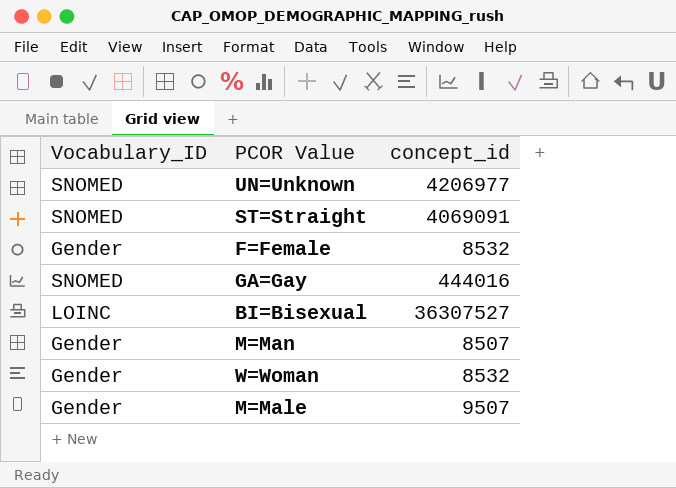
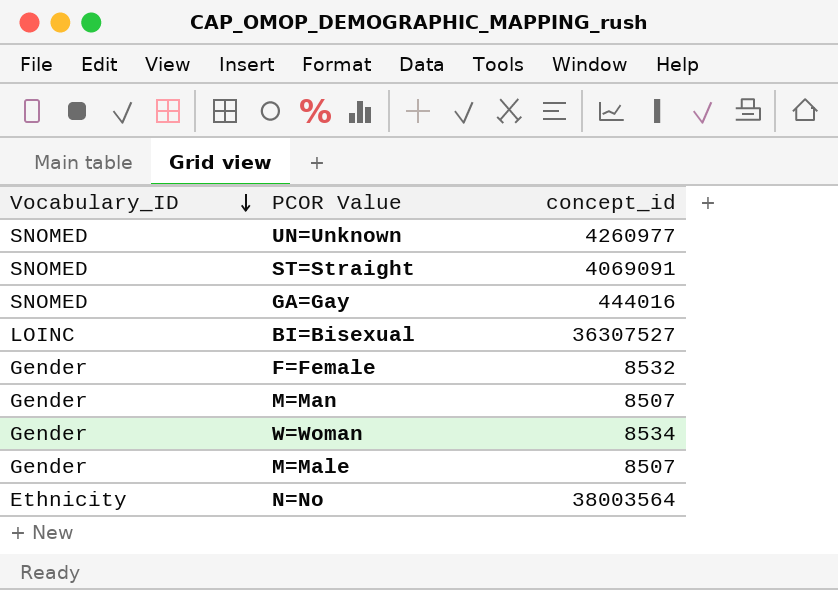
row order: none -> Vocabulary_ID descending
UN=Unknown | concept_id: 4206977 -> 4260977
W=Woman | concept_id: 8532 -> 8534
M=Male | concept_id: 9507 -> 8507
row N=No: none -> Ethnicity | 38003564

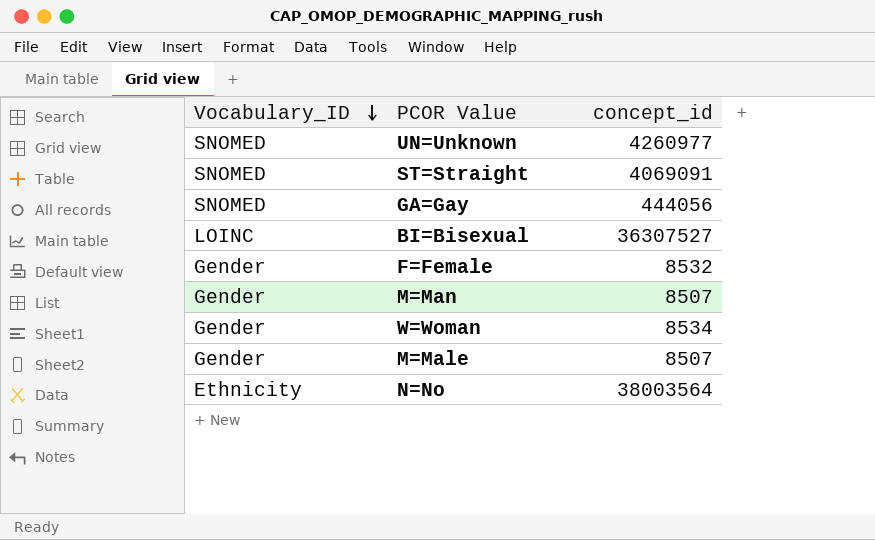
GA=Gay | concept_id: 444016 -> 444056

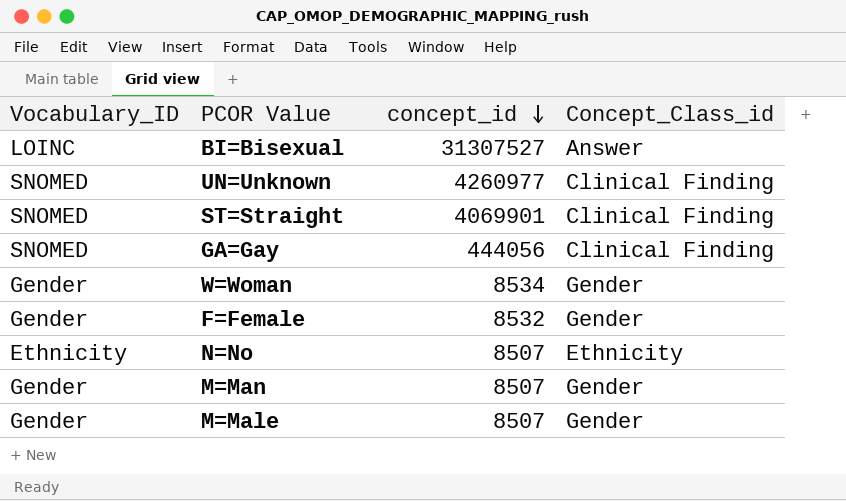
row order: Vocabulary_ID descending -> concept_id descending
column Concept_Class_id | position: none -> 4
BI=Bisexual | concept_id: 36307527 -> 31307527
ST=Straight | concept_id: 4069091 -> 4069901
N=No | concept_id: 38003564 -> 8507

